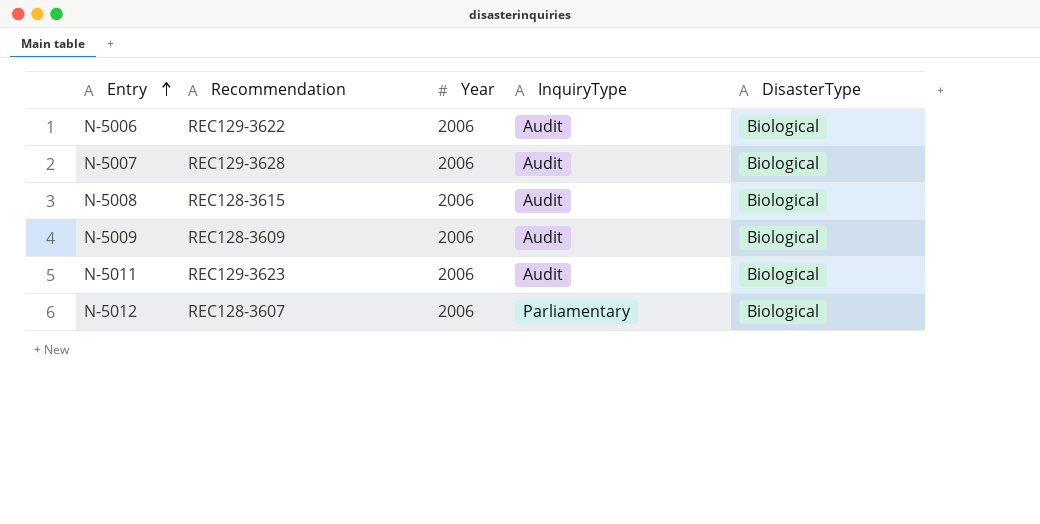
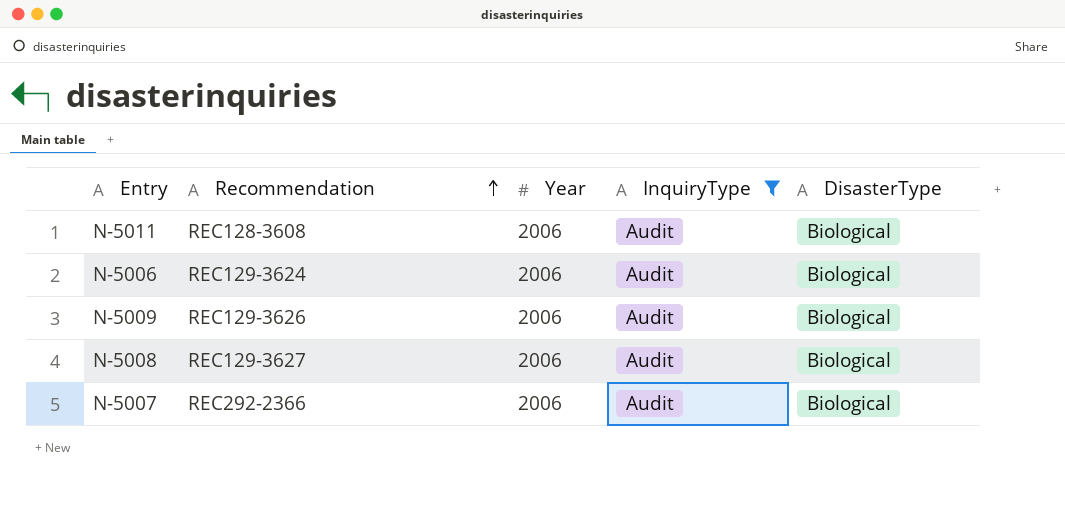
filter: none -> InquiryType = Audit
row order: Entry ascending -> Recommendation ascending
N-5011 | Recommendation: REC129-3623 -> REC128-3608
N-5006 | Recommendation: REC129-3622 -> REC129-3624
N-5009 | Recommendation: REC128-3609 -> REC129-3626
N-5008 | Recommendation: REC128-3615 -> REC129-3627
N-5007 | Recommendation: REC129-3628 -> REC292-2366

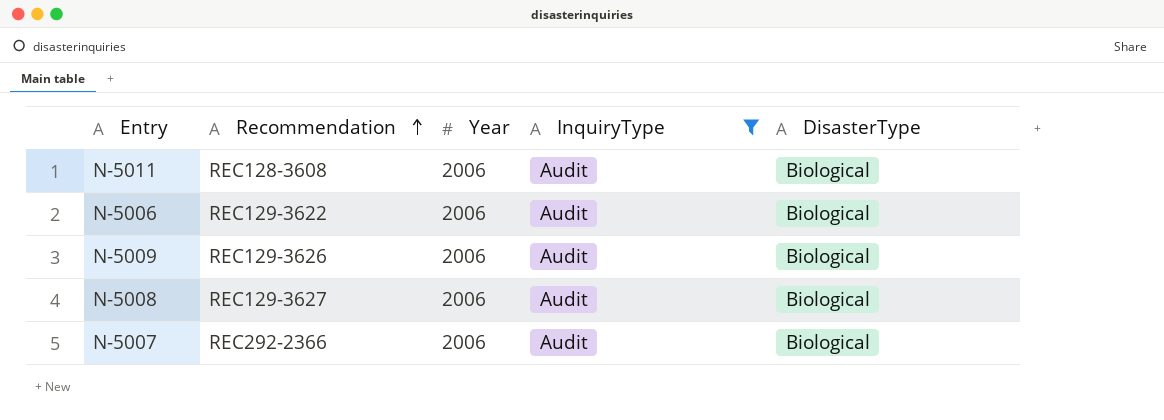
N-5006 | Recommendation: REC129-3624 -> REC129-3622

